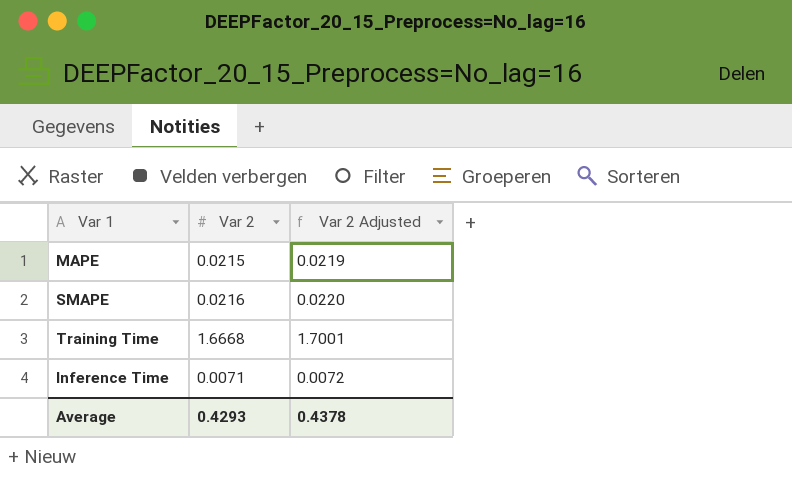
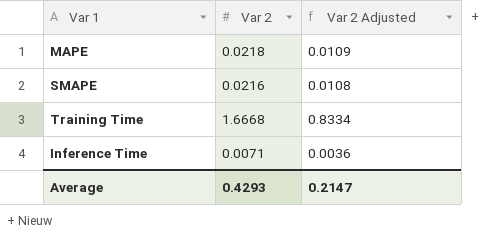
column Var 2 Adjusted | formula: [Var 2] * 1.02 -> [Var 2] * 0.5
MAPE | Var 2: 0.0215 -> 0.0218
Average | Var 2 Adjusted: 0.4378 -> 0.2147

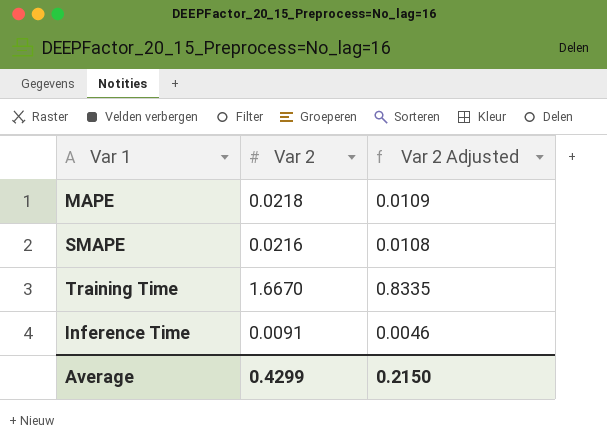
Training Time | Var 2: 1.6668 -> 1.6670
Training Time | Var 2 Adjusted: 0.8334 -> 0.8335
Inference Time | Var 2: 0.0071 -> 0.0091
Inference Time | Var 2 Adjusted: 0.0036 -> 0.0046
Average | Var 2: 0.4293 -> 0.4299
Average | Var 2 Adjusted: 0.2147 -> 0.2150

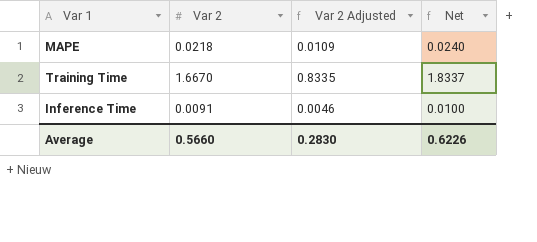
column Net | formula: none -> [Var 2] * 1.1
row SMAPE: 0.0216 | 0.0108 -> none
Average | Var 2: 0.4299 -> 0.5660
Average | Var 2 Adjusted: 0.2150 -> 0.2830

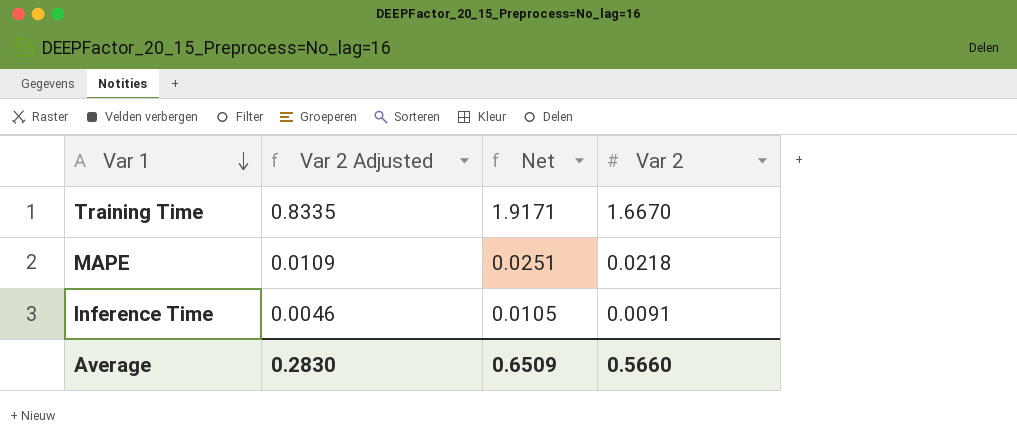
row order: none -> Var 1 descending
column Net | formula: [Var 2] * 1.1 -> [Var 2] * 1.15
column Var 2 | position: 2 -> 4
Average | Net: 0.6226 -> 0.6509

